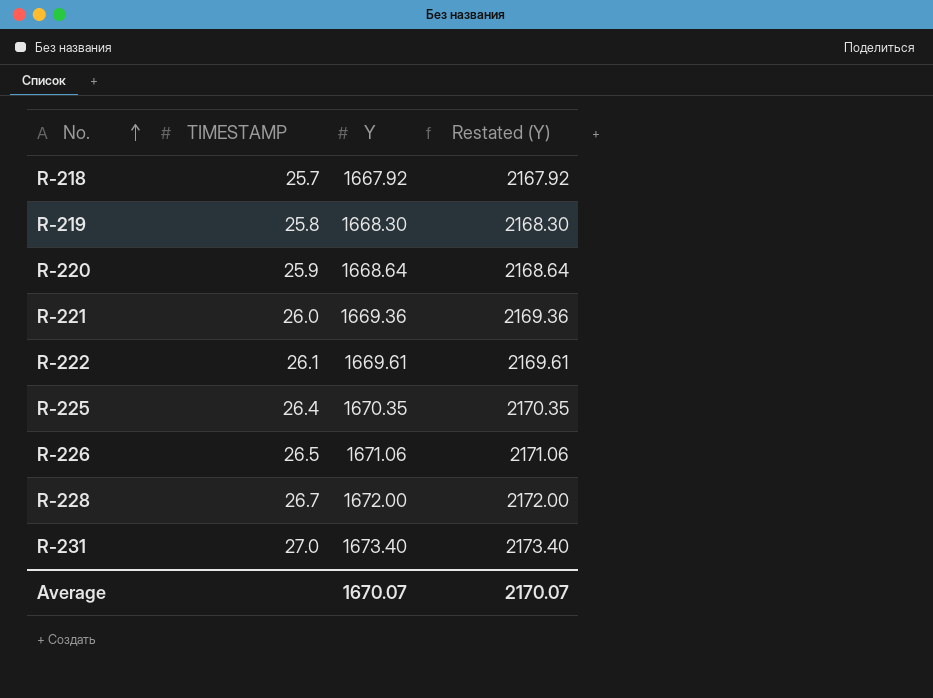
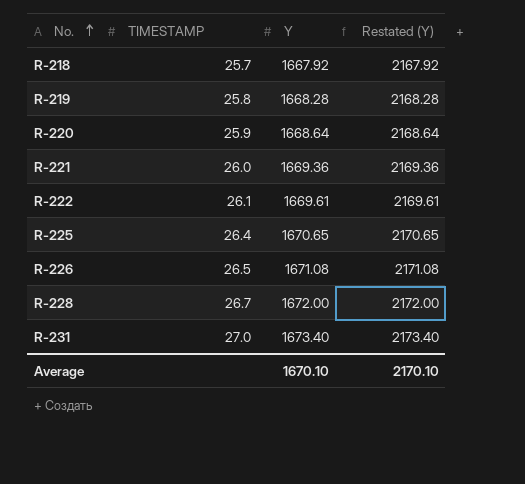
R-219 | Y: 1668.30 -> 1668.28
R-219 | Restated (Y): 2168.30 -> 2168.28
R-225 | Y: 1670.35 -> 1670.65
R-225 | Restated (Y): 2170.35 -> 2170.65
R-226 | Y: 1671.06 -> 1671.08
R-226 | Restated (Y): 2171.06 -> 2171.08
Average | Y: 1670.07 -> 1670.10
Average | Restated (Y): 2170.07 -> 2170.10

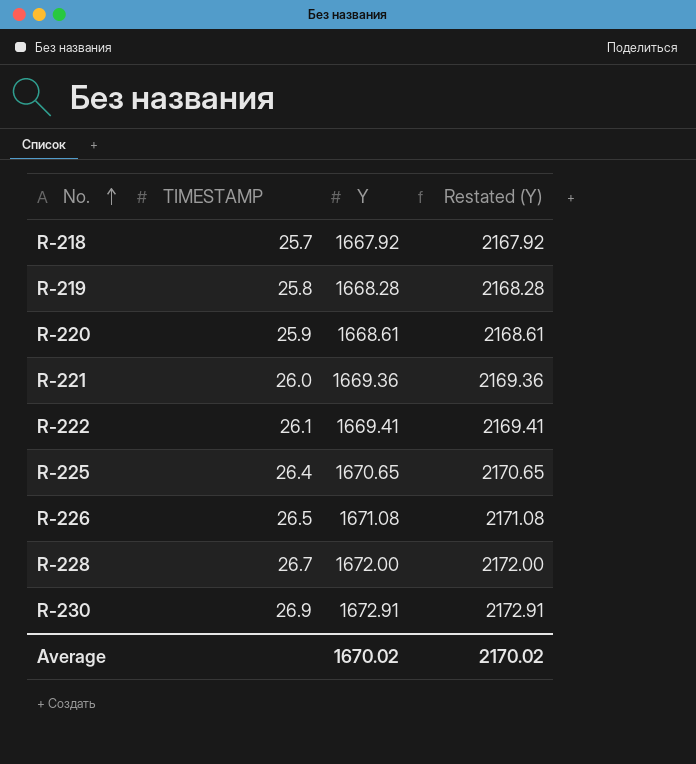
row R-231: 27.0 | 1673.40 | 2173.40 -> none
R-220 | Y: 1668.64 -> 1668.61
R-220 | Restated (Y): 2168.64 -> 2168.61
R-222 | Y: 1669.61 -> 1669.41
R-222 | Restated (Y): 2169.61 -> 2169.41
row R-230: none -> 26.9 | 1672.91 | 2172.91
Average | Y: 1670.10 -> 1670.02
Average | Restated (Y): 2170.10 -> 2170.02

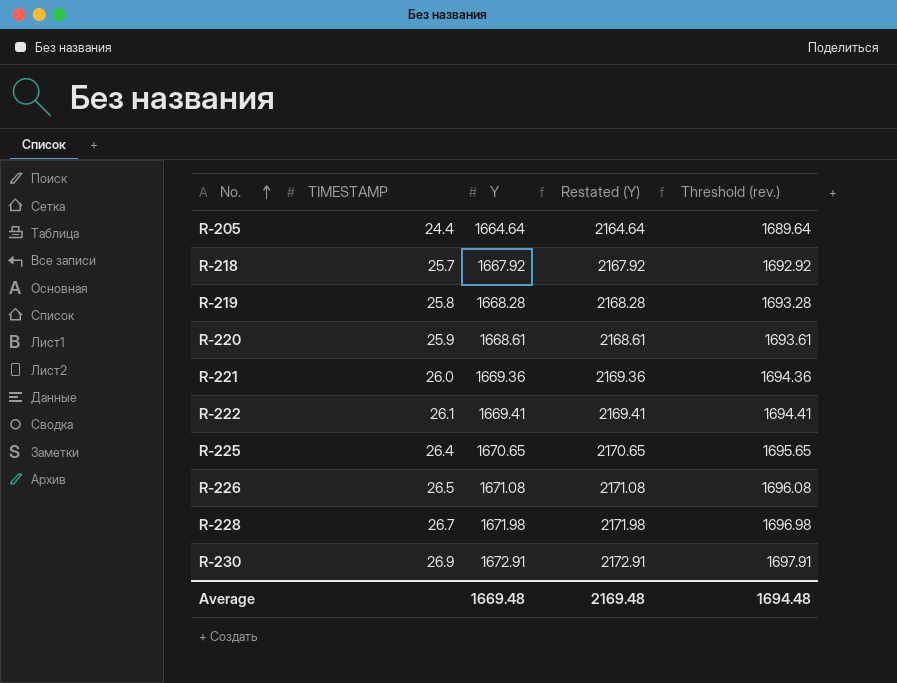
column Threshold (rev.) | formula: none -> [Y] + 25
row R-205: none -> 24.4 | 1664.64 | 2164.64 | 1689.64
R-228 | Y: 1672.00 -> 1671.98
R-228 | Restated (Y): 2172.00 -> 2171.98
Average | Y: 1670.02 -> 1669.48
Average | Restated (Y): 2170.02 -> 2169.48

